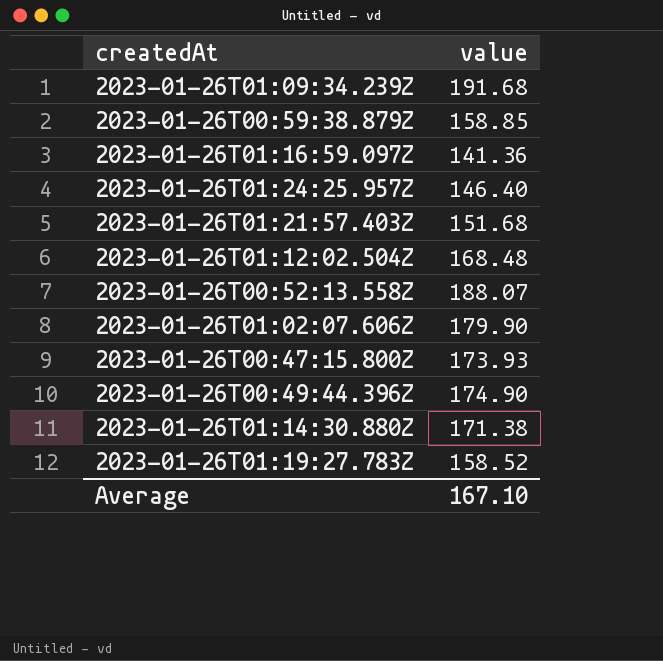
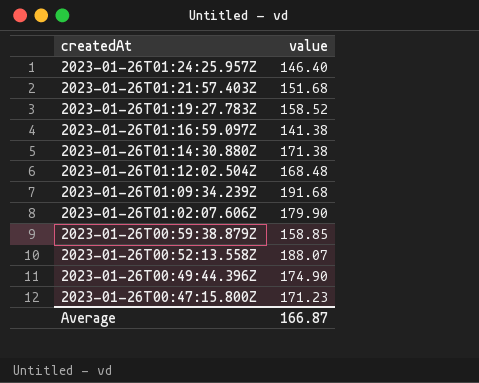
row order: none -> createdAt descending
2023-01-26T01:16:59.097Z | value: 141.36 -> 141.38
2023-01-26T00:47:15.800Z | value: 173.93 -> 171.23
Average | value: 167.10 -> 166.87

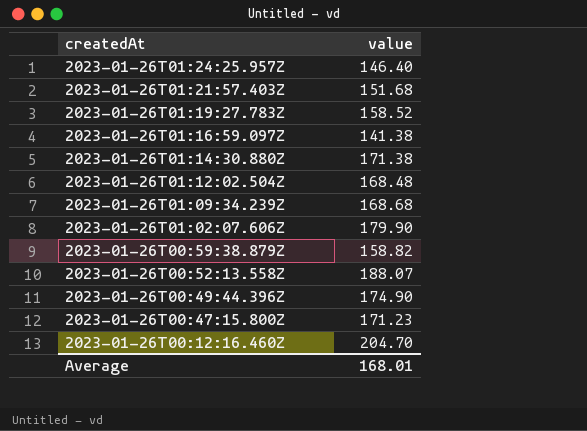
2023-01-26T01:09:34.239Z | value: 191.68 -> 168.68
2023-01-26T00:59:38.879Z | value: 158.85 -> 158.82
row 2023-01-26T00:12:16.460Z: none -> 204.70
Average | value: 166.87 -> 168.01

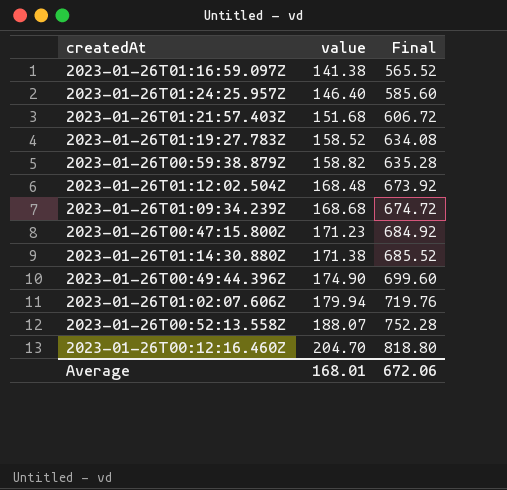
row order: createdAt descending -> value ascending
column Final | formula: none -> [value] * 4
2023-01-26T01:02:07.606Z | value: 179.90 -> 179.94

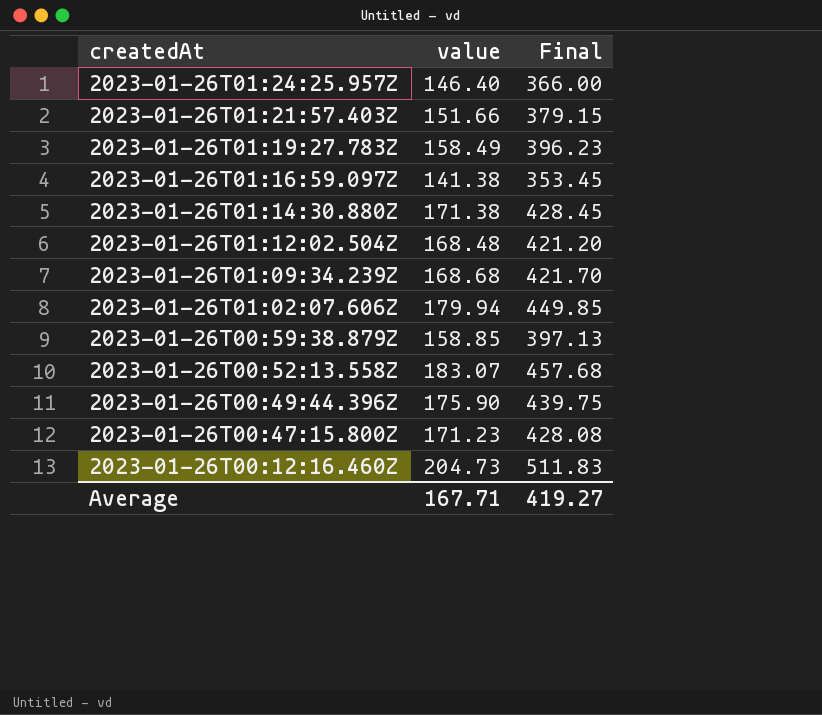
row order: value ascending -> createdAt descending
column Final | formula: [value] * 4 -> [value] * 2.5
2023-01-26T01:21:57.403Z | value: 151.68 -> 151.66
2023-01-26T01:19:27.783Z | value: 158.52 -> 158.49
2023-01-26T00:59:38.879Z | value: 158.82 -> 158.85
2023-01-26T00:52:13.558Z | value: 188.07 -> 183.07
2023-01-26T00:49:44.396Z | value: 174.90 -> 175.90
2023-01-26T00:12:16.460Z | value: 204.70 -> 204.73
Average | value: 168.01 -> 167.71
Average | Final: 672.06 -> 419.27

